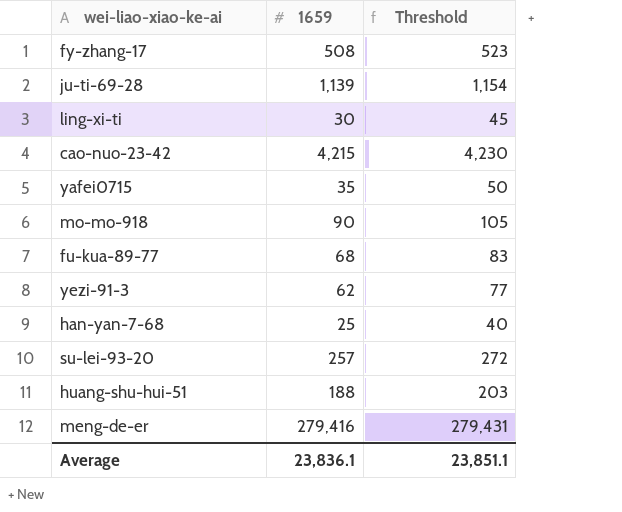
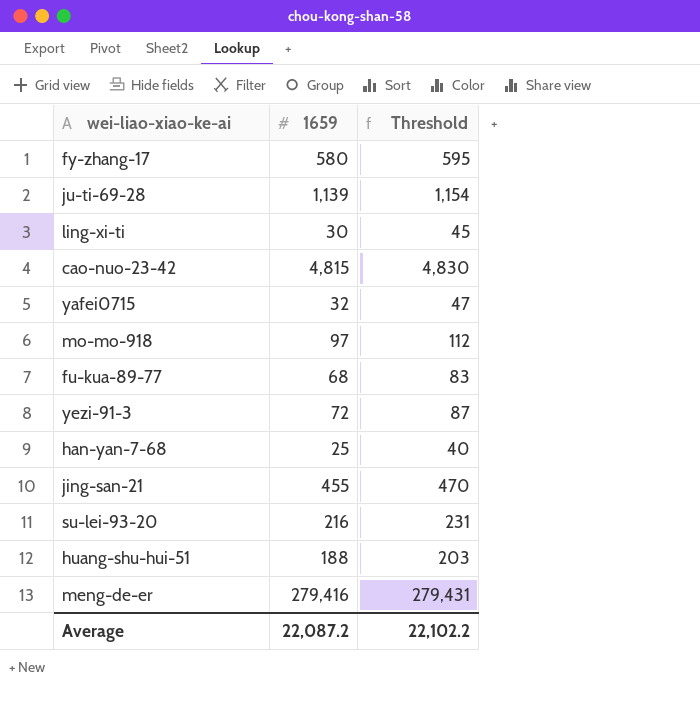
fy-zhang-17 | 1659: 508 -> 580
fy-zhang-17 | Threshold: 523 -> 595
cao-nuo-23-42 | 1659: 4,215 -> 4,815
cao-nuo-23-42 | Threshold: 4,230 -> 4,830
yafei0715 | 1659: 35 -> 32
yafei0715 | Threshold: 50 -> 47
mo-mo-918 | 1659: 90 -> 97
mo-mo-918 | Threshold: 105 -> 112
yezi-91-3 | 1659: 62 -> 72
yezi-91-3 | Threshold: 77 -> 87
row jing-san-21: none -> 455 | 470
su-lei-93-20 | 1659: 257 -> 216
su-lei-93-20 | Threshold: 272 -> 231
Average | 1659: 23,836.1 -> 22,087.2
Average | Threshold: 23,851.1 -> 22,102.2

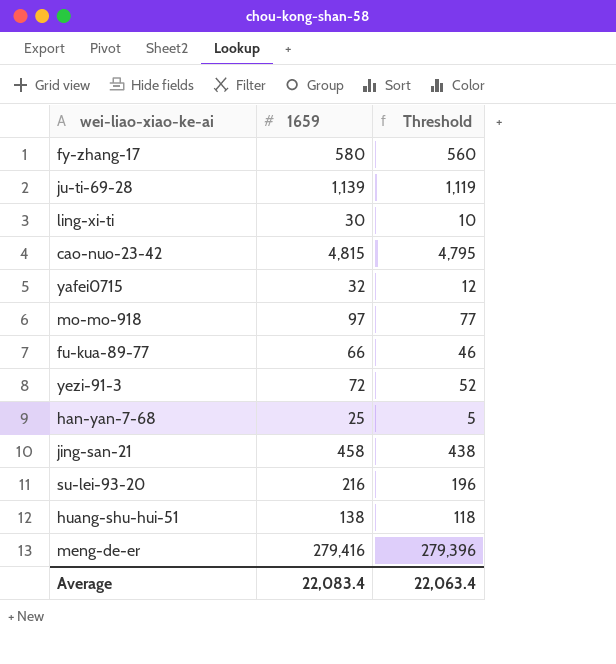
column Threshold | formula: [1659] + 15 -> [1659] - 20
fu-kua-89-77 | 1659: 68 -> 66
jing-san-21 | 1659: 455 -> 458
huang-shu-hui-51 | 1659: 188 -> 138
Average | 1659: 22,087.2 -> 22,083.4
Average | Threshold: 22,102.2 -> 22,063.4

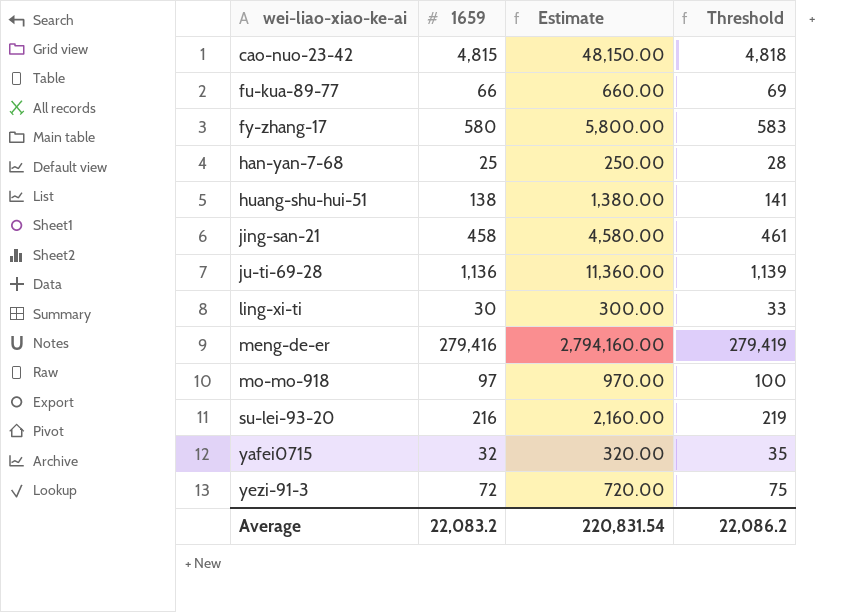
row order: none -> wei-liao-xiao-ke-ai ascending
column Estimate | formula: none -> [1659] * 10
column Threshold | formula: [1659] - 20 -> [1659] + 3
ju-ti-69-28 | 1659: 1,139 -> 1,136
Average | 1659: 22,083.4 -> 22,083.2
Average | Threshold: 22,063.4 -> 22,086.2

